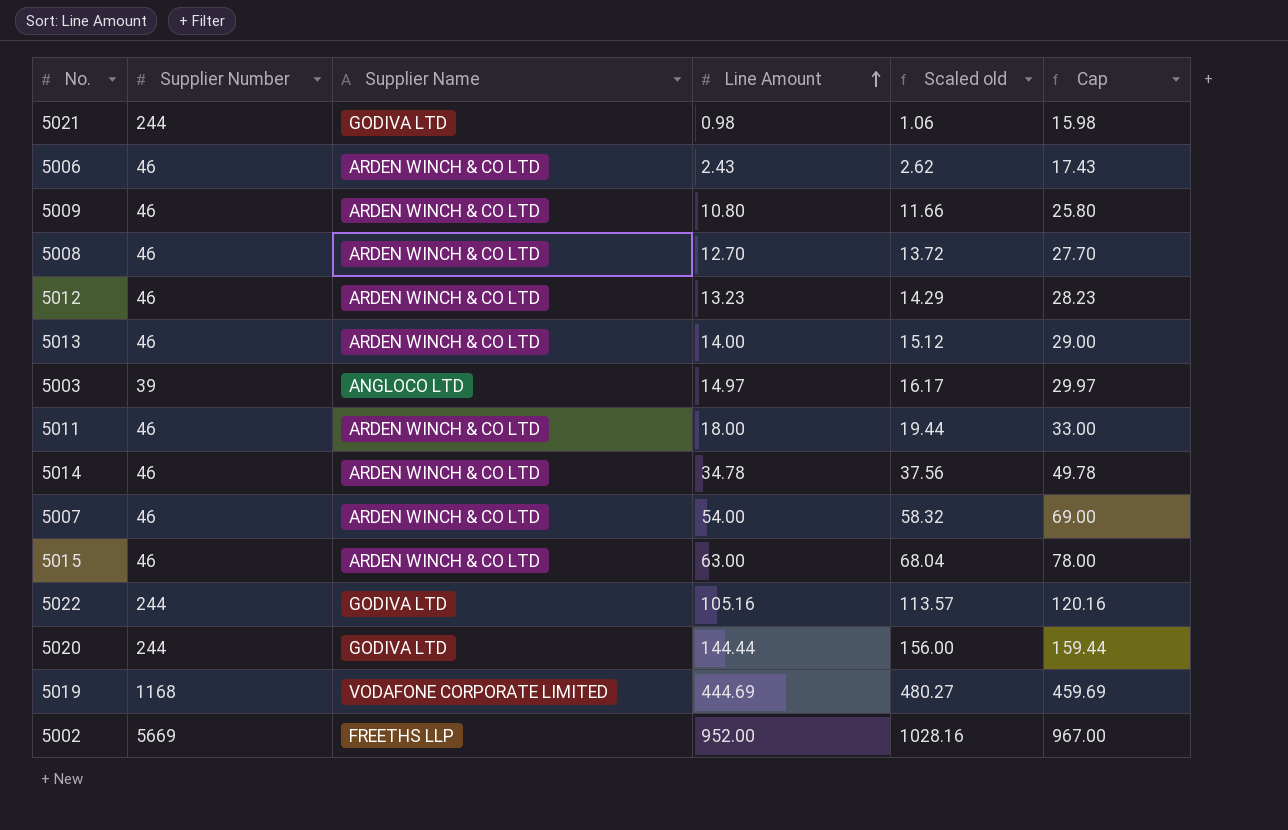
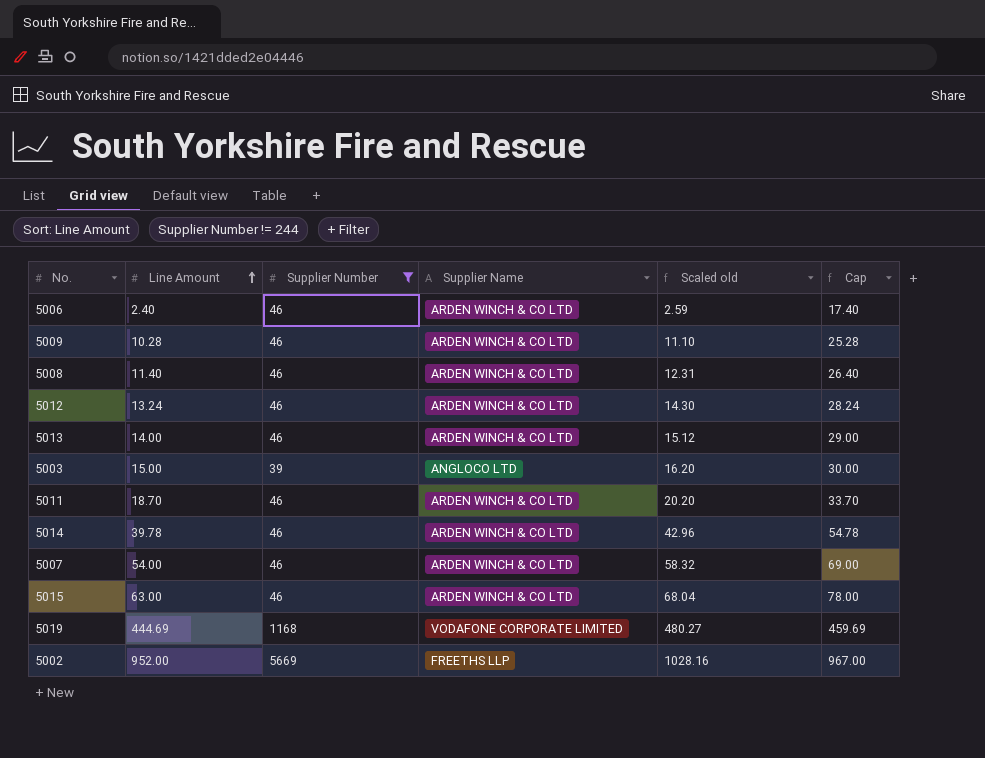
filter: none -> Supplier Number != 244
column Line Amount | position: 4 -> 2
5006 | Line Amount: 2.43 -> 2.40
5006 | Scaled old: 2.62 -> 2.59
5006 | Cap: 17.43 -> 17.40
5009 | Line Amount: 10.80 -> 10.28
5009 | Scaled old: 11.66 -> 11.10
5009 | Cap: 25.80 -> 25.28
5008 | Line Amount: 12.70 -> 11.40
5008 | Scaled old: 13.72 -> 12.31
5008 | Cap: 27.70 -> 26.40
5012 | Line Amount: 13.23 -> 13.24
5012 | Scaled old: 14.29 -> 14.30
5012 | Cap: 28.23 -> 28.24
5003 | Line Amount: 14.97 -> 15.00
5003 | Scaled old: 16.17 -> 16.20
5003 | Cap: 29.97 -> 30.00
5011 | Line Amount: 18.00 -> 18.70
5011 | Scaled old: 19.44 -> 20.20
5011 | Cap: 33.00 -> 33.70
5014 | Line Amount: 34.78 -> 39.78
5014 | Scaled old: 37.56 -> 42.96
5014 | Cap: 49.78 -> 54.78

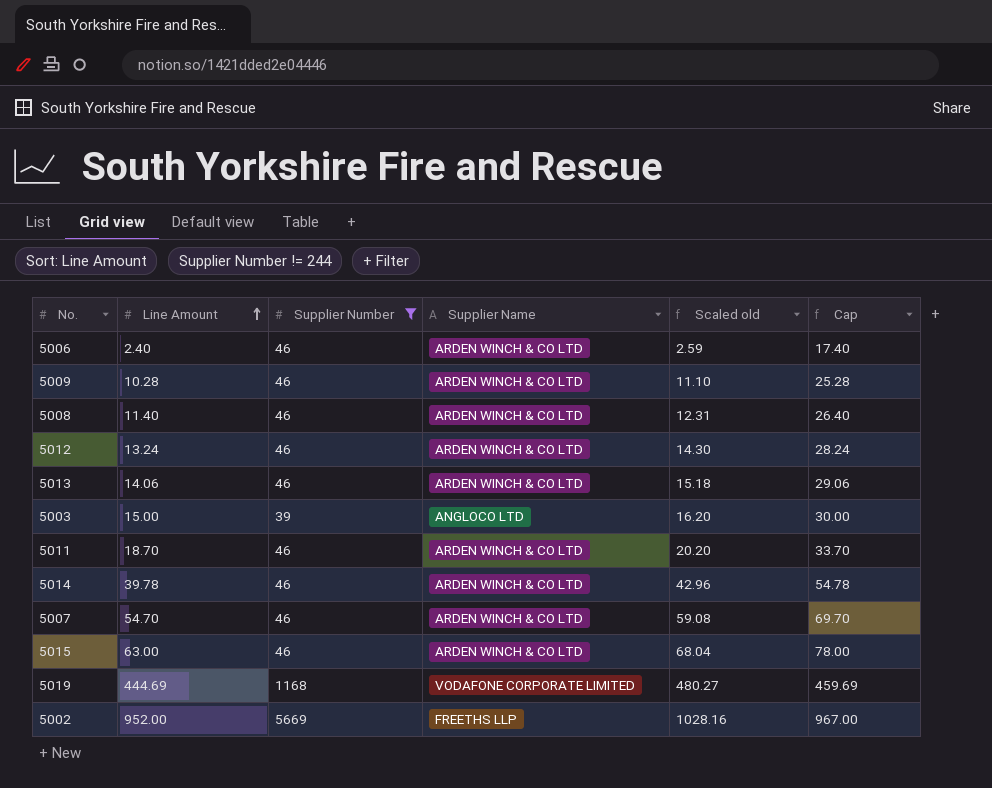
5013 | Line Amount: 14.00 -> 14.06
5013 | Scaled old: 15.12 -> 15.18
5013 | Cap: 29.00 -> 29.06
5007 | Line Amount: 54.00 -> 54.70
5007 | Scaled old: 58.32 -> 59.08
5007 | Cap: 69.00 -> 69.70

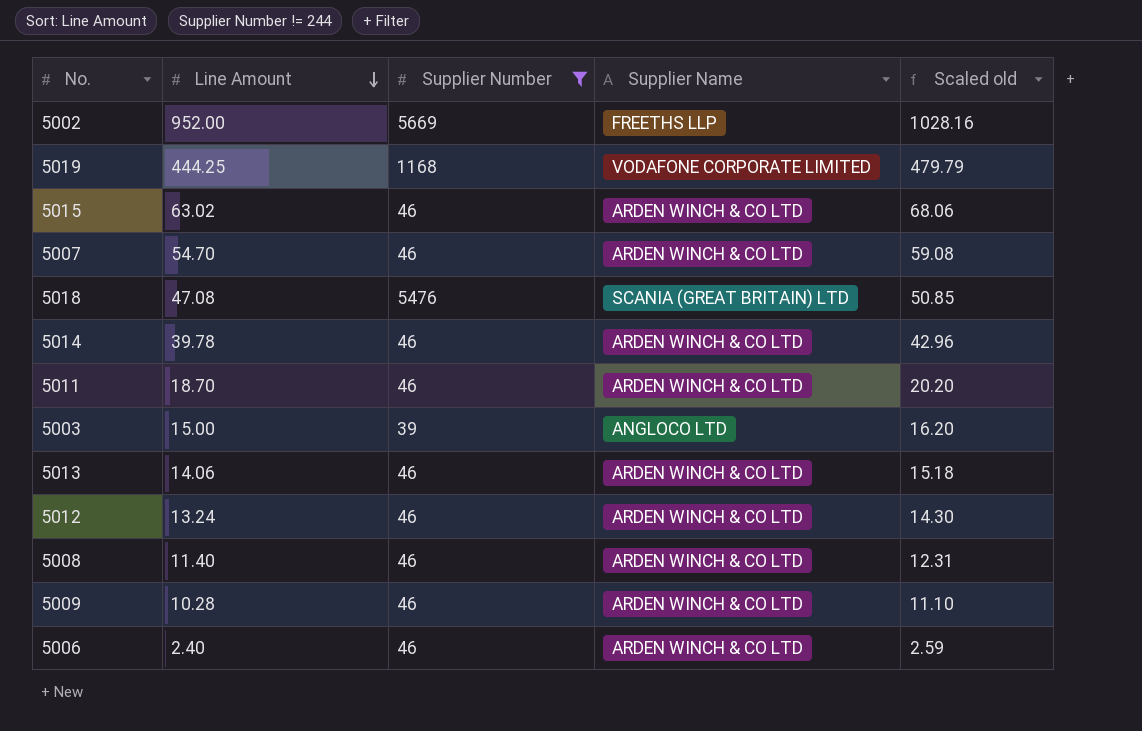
row order: Line Amount ascending -> Line Amount descending
column Cap | formula: [Line Amount] + 15 -> none
5019 | Line Amount: 444.69 -> 444.25
5019 | Scaled old: 480.27 -> 479.79
5015 | Line Amount: 63.00 -> 63.02
5015 | Scaled old: 68.04 -> 68.06
row 5018: none -> 47.08 | 5476 | SCANIA (GREAT BRITAIN) LTD | 50.85

